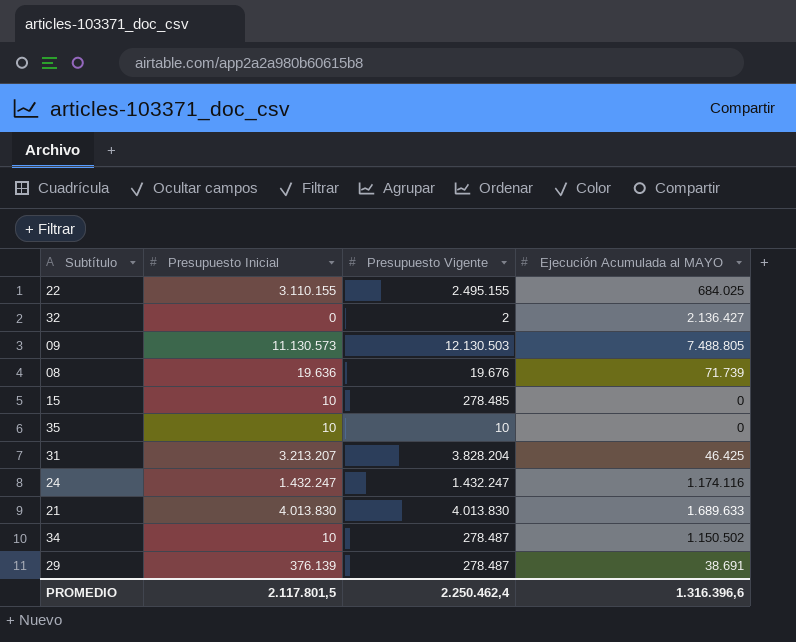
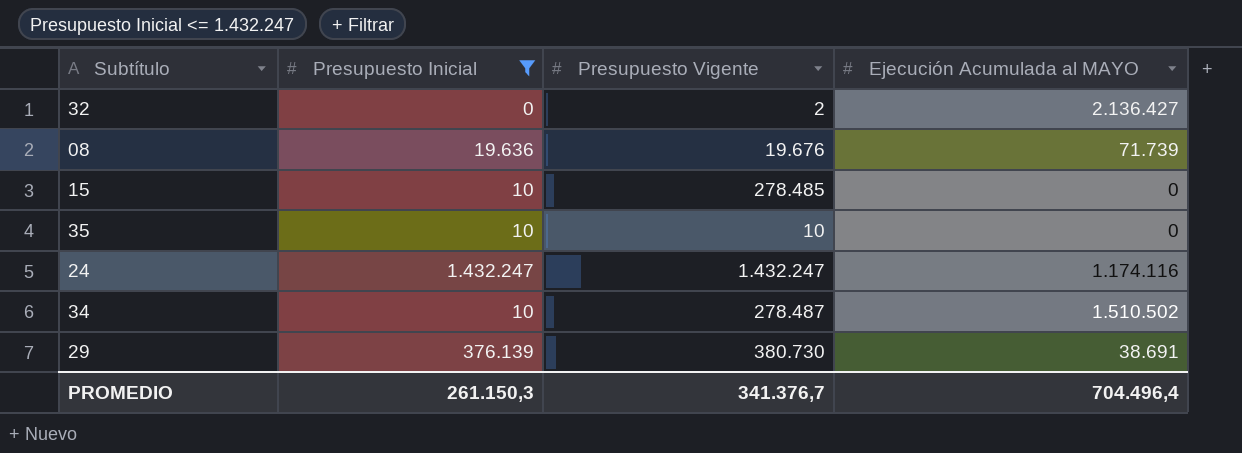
filter: none -> Presupuesto Inicial <= 1.432.247
34 | Ejecución Acumulada al MAYO: 1.150.502 -> 1.510.502
29 | Presupuesto Vigente: 278.487 -> 380.730
PROMEDIO | Presupuesto Inicial: 2.117.801,5 -> 261.150,3
PROMEDIO | Presupuesto Vigente: 2.250.462,4 -> 341.376,7
PROMEDIO | Ejecución Acumulada al MAYO: 1.316.396,6 -> 704.496,4

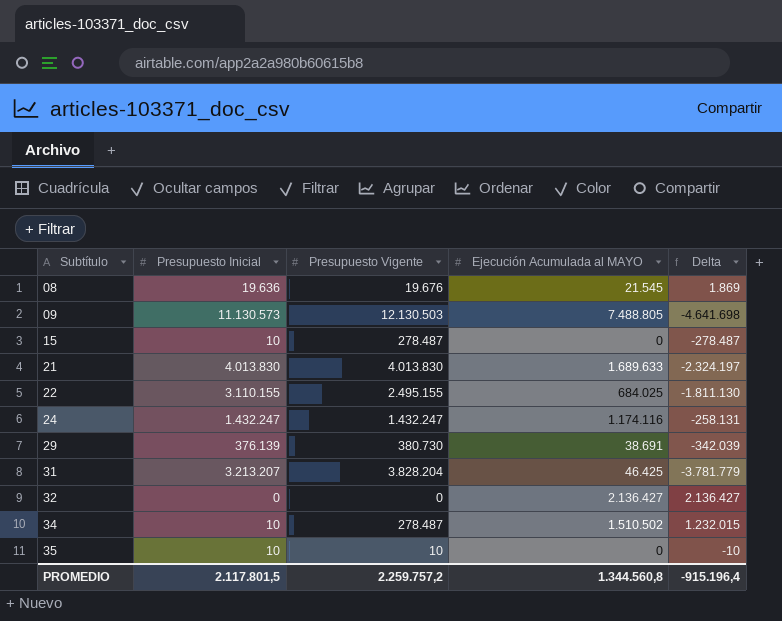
filter: Presupuesto Inicial <= 1.432.247 -> none
row order: none -> Subtítulo ascending
column Delta | formula: none -> [Ejecución Acumulada al MAYO] - [Presupuesto Vigente]
08 | Ejecución Acumulada al MAYO: 71.739 -> 21.545
15 | Presupuesto Vigente: 278.485 -> 278.487
32 | Presupuesto Vigente: 2 -> 0
PROMEDIO | Presupuesto Inicial: 261.150,3 -> 2.117.801,5
PROMEDIO | Presupuesto Vigente: 341.376,7 -> 2.259.757,2
PROMEDIO | Ejecución Acumulada al MAYO: 704.496,4 -> 1.344.560,8

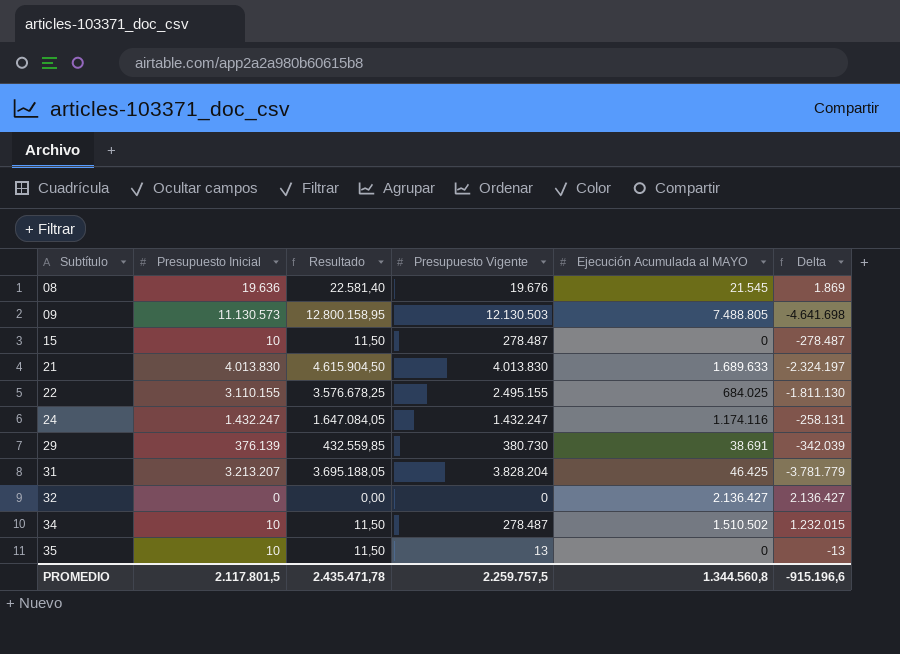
column Resultado | formula: none -> [Presupuesto Inicial] * 1,15
35 | Presupuesto Vigente: 10 -> 13
35 | Delta: -10 -> -13
PROMEDIO | Presupuesto Vigente: 2.259.757,2 -> 2.259.757,5
PROMEDIO | Delta: -915.196,4 -> -915.196,6

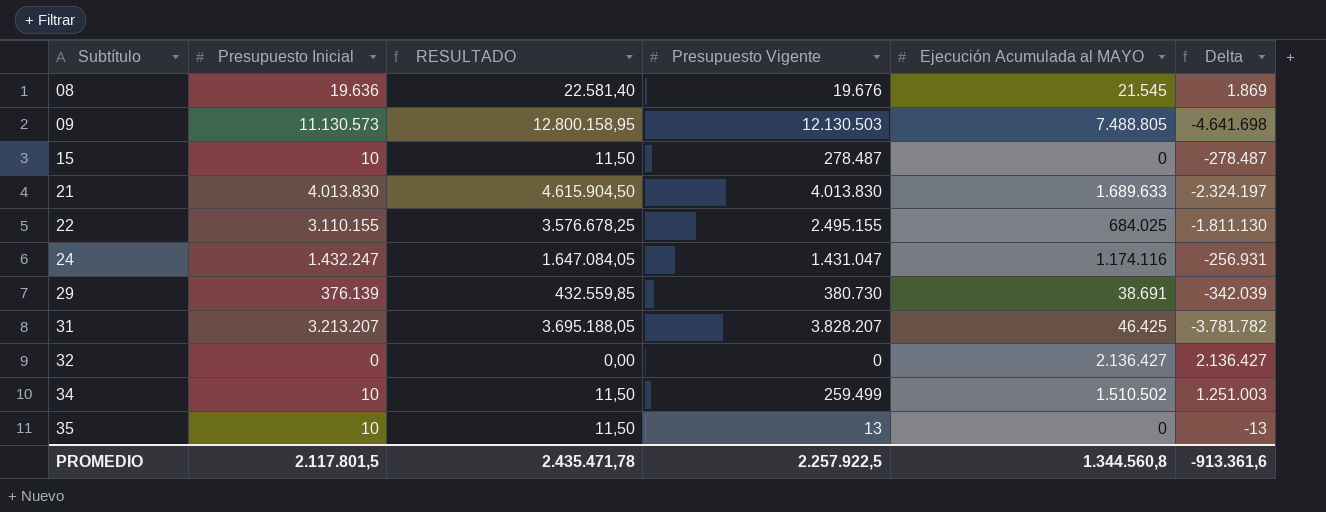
column name: Resultado -> RESULTADO
24 | Presupuesto Vigente: 1.432.247 -> 1.431.047
24 | Delta: -258.131 -> -256.931
31 | Presupuesto Vigente: 3.828.204 -> 3.828.207
31 | Delta: -3.781.779 -> -3.781.782
34 | Presupuesto Vigente: 278.487 -> 259.499
34 | Delta: 1.232.015 -> 1.251.003
PROMEDIO | Presupuesto Vigente: 2.259.757,5 -> 2.257.922,5
PROMEDIO | Delta: -915.196,6 -> -913.361,6

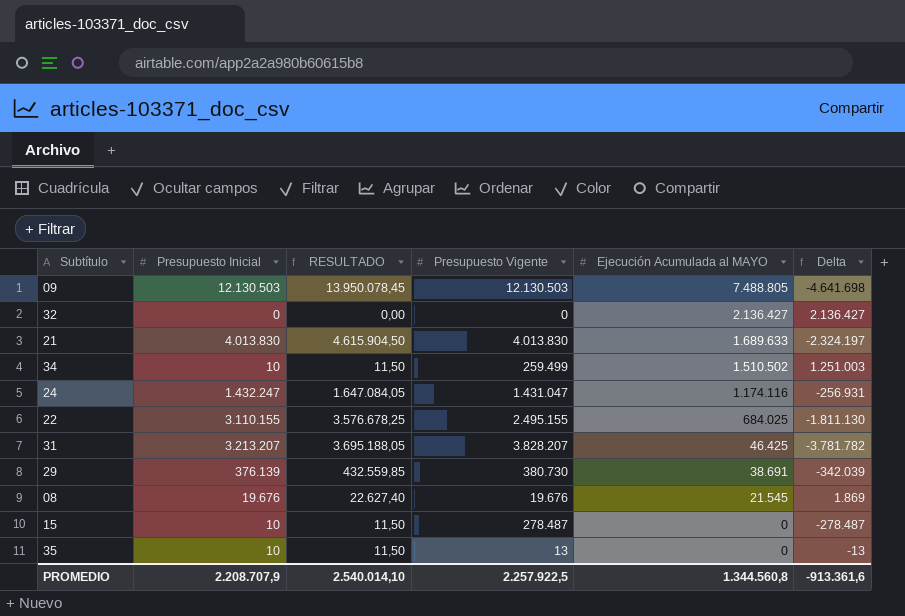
row order: Subtítulo ascending -> Ejecución Acumulada al MAYO descending
09 | Presupuesto Inicial: 11.130.573 -> 12.130.503
09 | RESULTADO: 12.800.158,95 -> 13.950.078,45
08 | Presupuesto Inicial: 19.636 -> 19.676
08 | RESULTADO: 22.581,40 -> 22.627,40
PROMEDIO | Presupuesto Inicial: 2.117.801,5 -> 2.208.707,9
PROMEDIO | RESULTADO: 2.435.471,78 -> 2.540.014,10

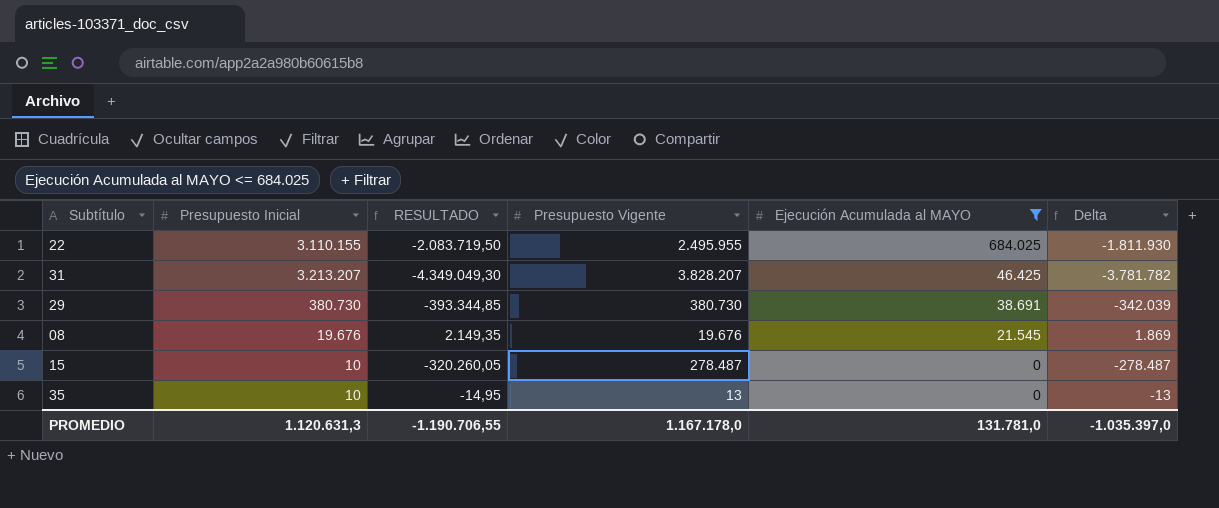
filter: none -> Ejecución Acumulada al MAYO <= 684.025
column RESULTADO | formula: [Presupuesto Inicial] * 1,15 -> [Delta] * 1,15
22 | Presupuesto Vigente: 2.495.155 -> 2.495.955
22 | Delta: -1.811.130 -> -1.811.930
29 | Presupuesto Inicial: 376.139 -> 380.730
PROMEDIO | Presupuesto Inicial: 2.208.707,9 -> 1.120.631,3
PROMEDIO | RESULTADO: 2.540.014,10 -> -1.190.706,55
PROMEDIO | Presupuesto Vigente: 2.257.922,5 -> 1.167.178,0
PROMEDIO | Ejecución Acumulada al MAYO: 1.344.560,8 -> 131.781,0
PROMEDIO | Delta: -913.361,6 -> -1.035.397,0

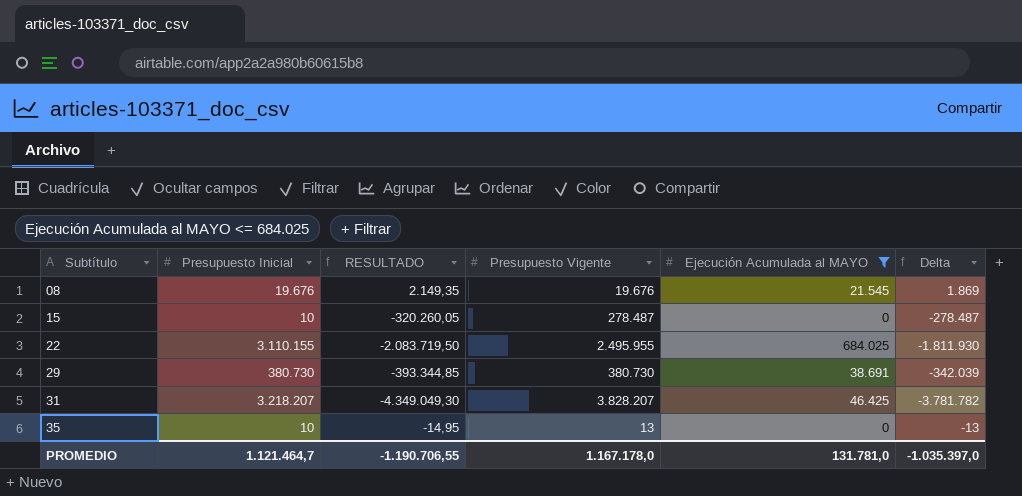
row order: Ejecución Acumulada al MAYO descending -> Subtítulo ascending
31 | Presupuesto Inicial: 3.213.207 -> 3.218.207
PROMEDIO | Presupuesto Inicial: 1.120.631,3 -> 1.121.464,7

